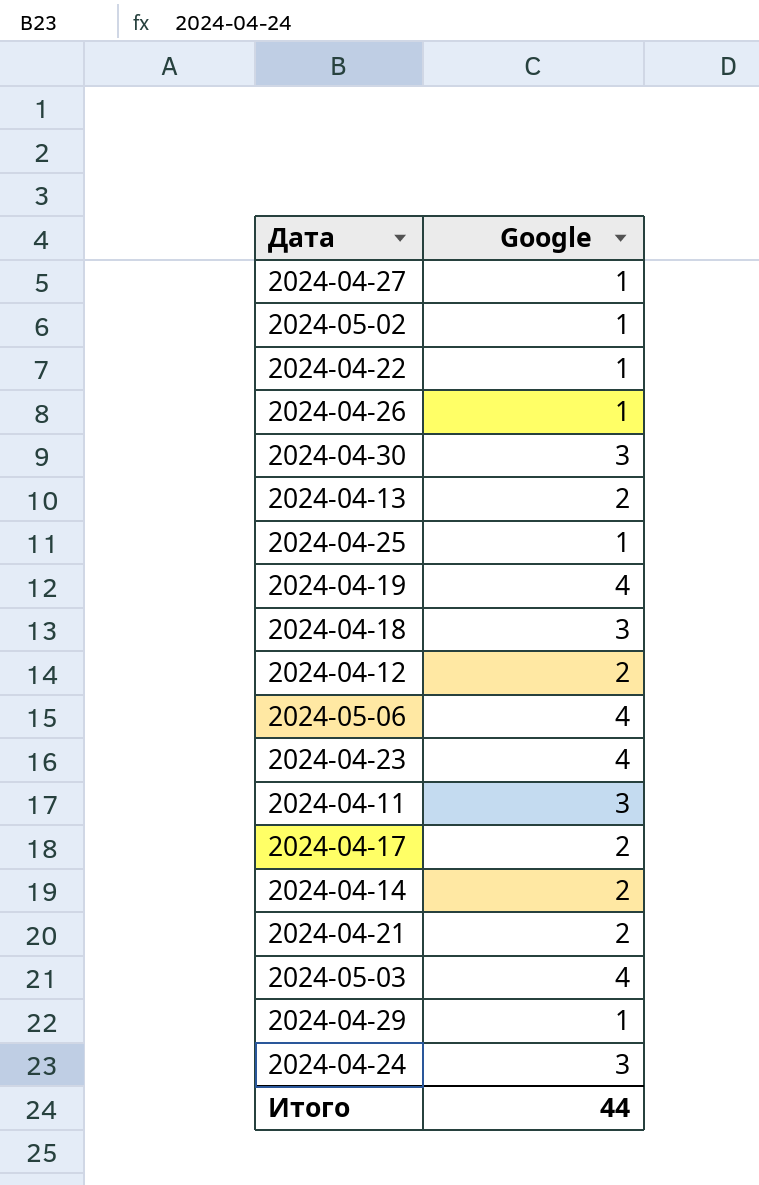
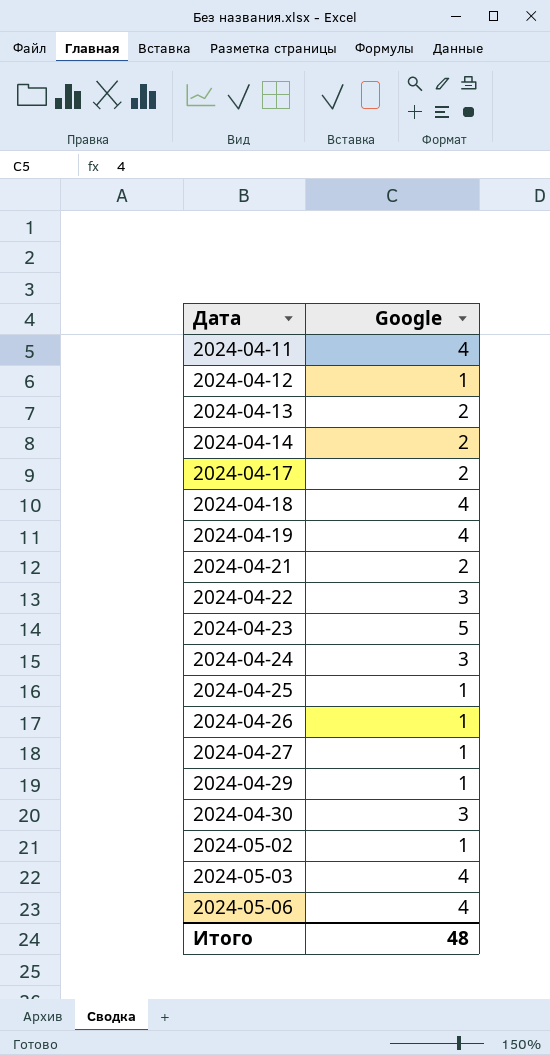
row order: none -> Дата ascending
2024-04-11 | Google: 3 -> 4
2024-04-12 | Google: 2 -> 1
2024-04-18 | Google: 3 -> 4
2024-04-22 | Google: 1 -> 3
2024-04-23 | Google: 4 -> 5
Итого | Google: 44 -> 48

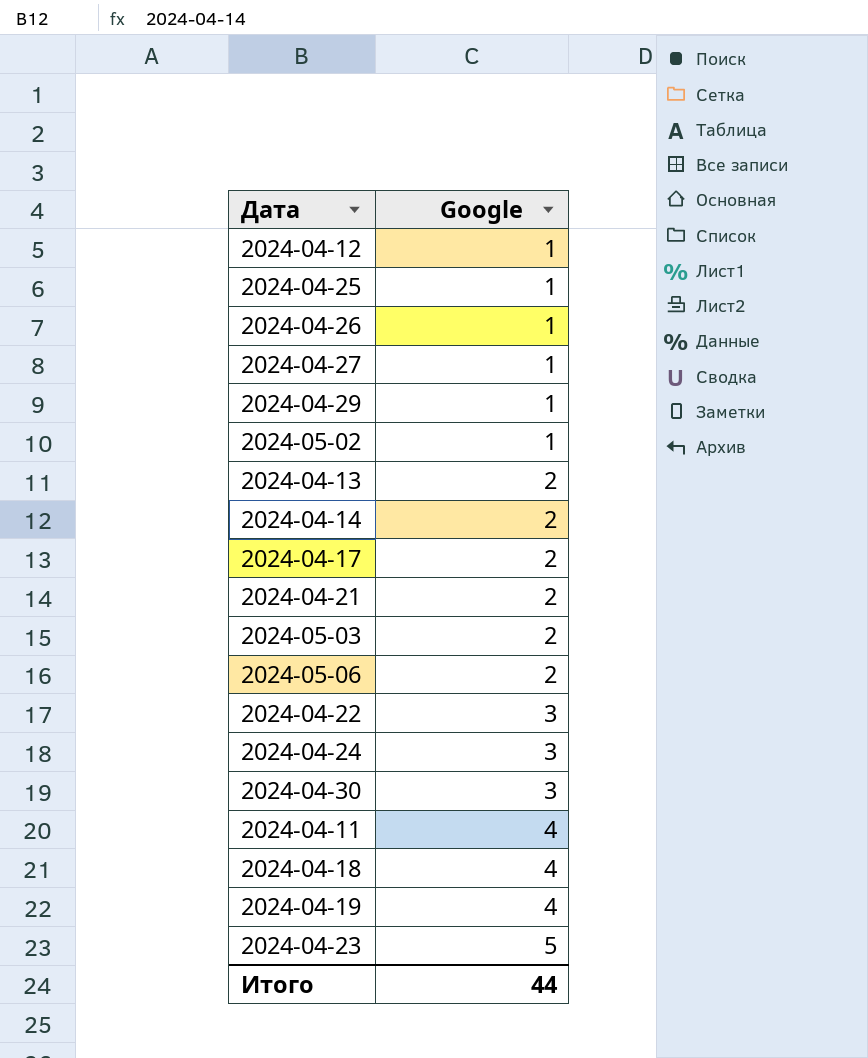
row order: Дата ascending -> Google ascending
2024-05-03 | Google: 4 -> 2
2024-05-06 | Google: 4 -> 2
Итого | Google: 48 -> 44

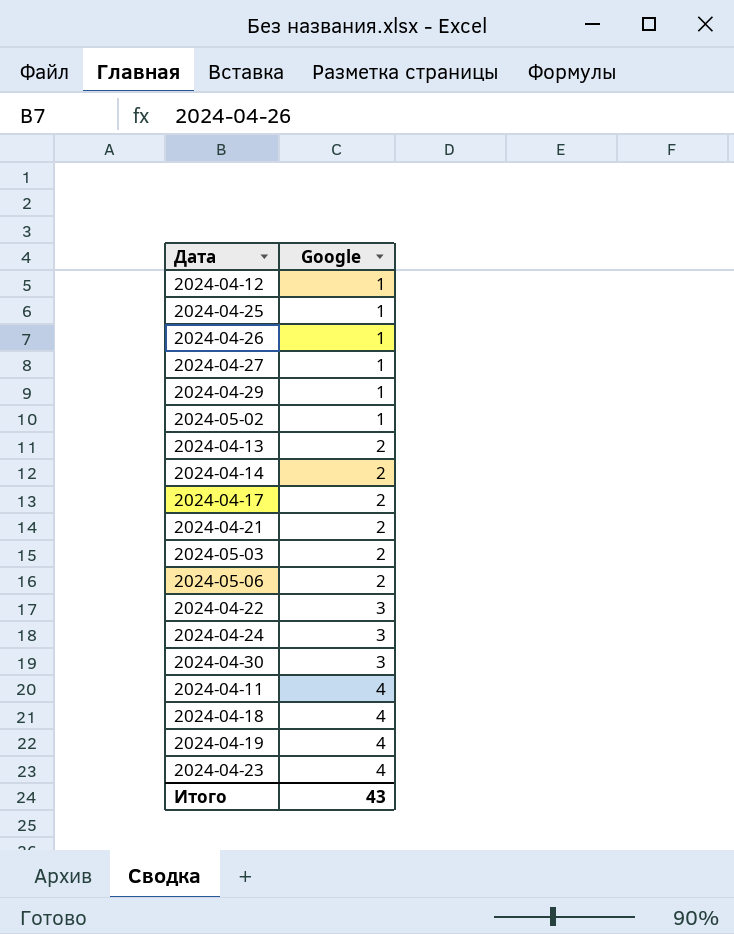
2024-04-23 | Google: 5 -> 4
Итого | Google: 44 -> 43

